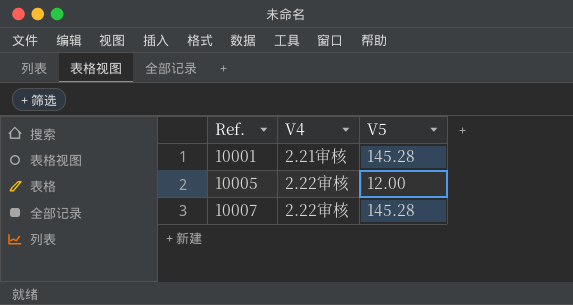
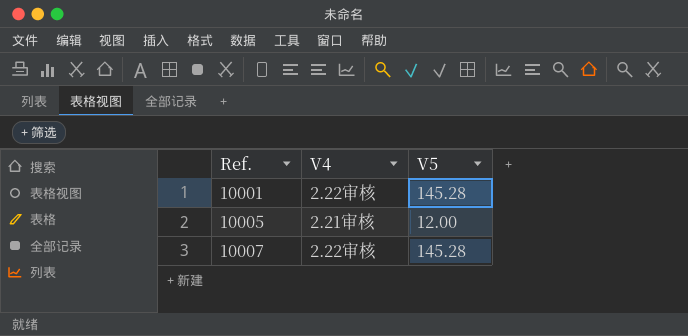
10001 | V4: 2.21审核 -> 2.22审核
10005 | V4: 2.22审核 -> 2.21审核

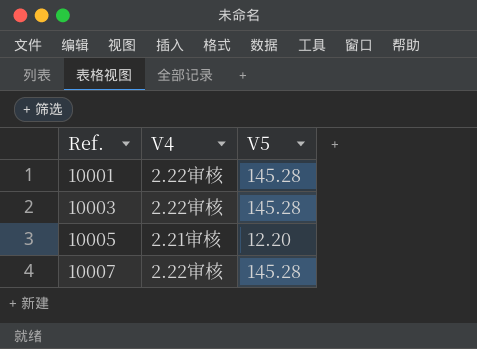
row 10003: none -> 2.22审核 | 145.28
10005 | V5: 12.00 -> 12.20

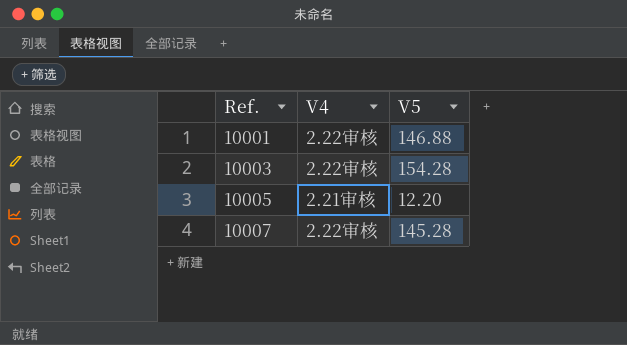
10001 | V5: 145.28 -> 146.88
10003 | V5: 145.28 -> 154.28

